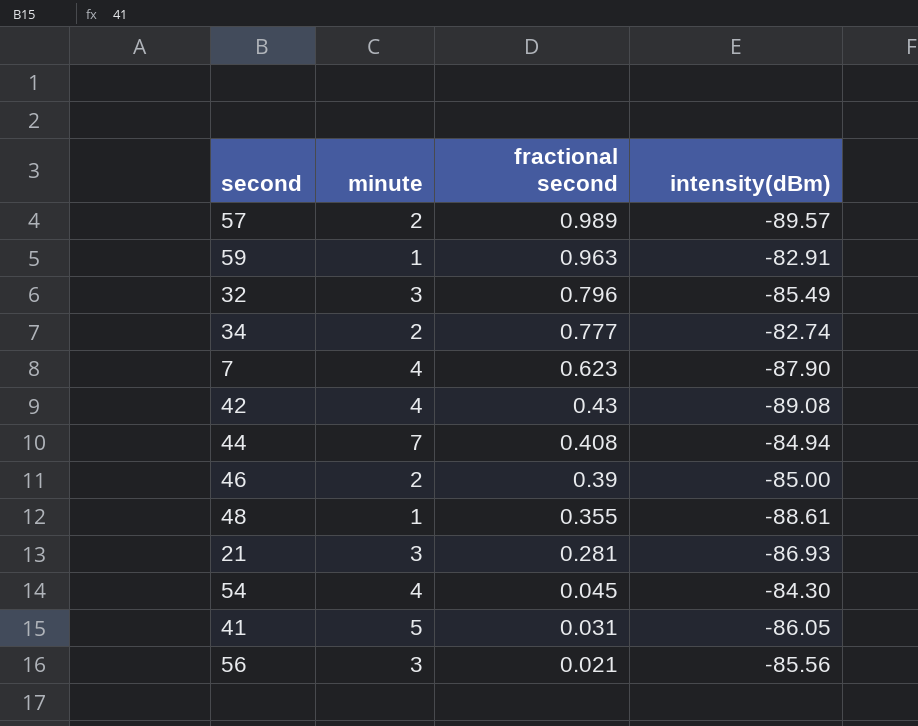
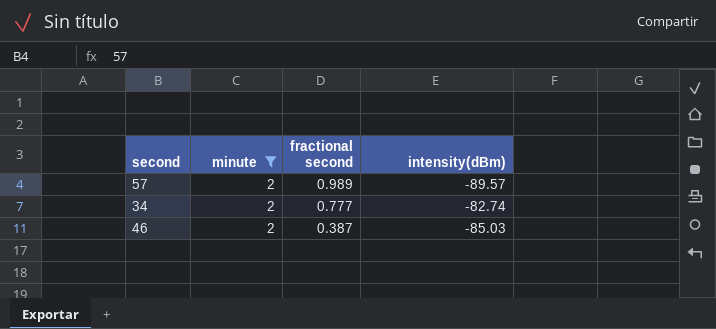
filter: none -> minute = 2
46 | fractional second: 0.39 -> 0.387
46 | intensity(dBm): -85.00 -> -85.03

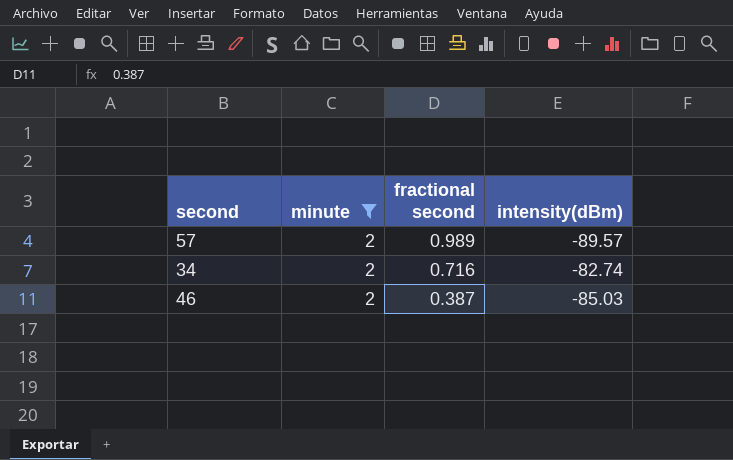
34 | fractional second: 0.777 -> 0.716

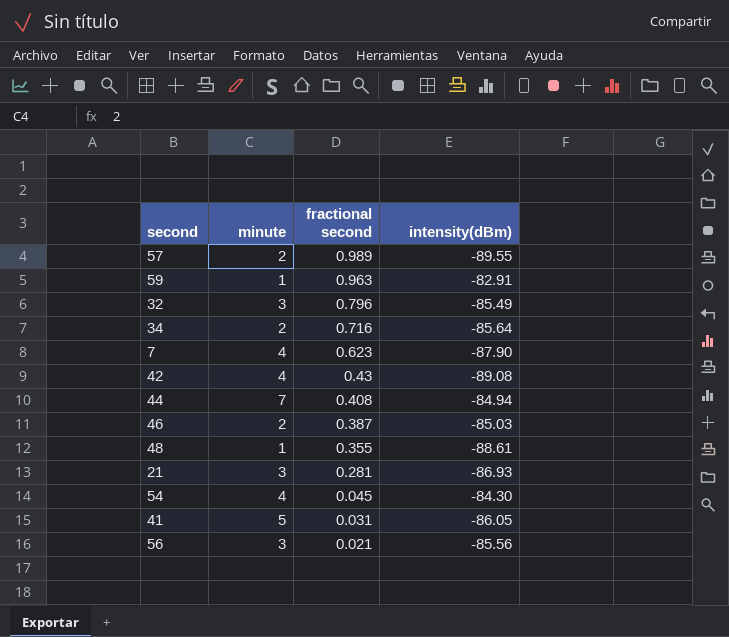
filter: minute = 2 -> none
57 | intensity(dBm): -89.57 -> -89.55
34 | intensity(dBm): -82.74 -> -85.64

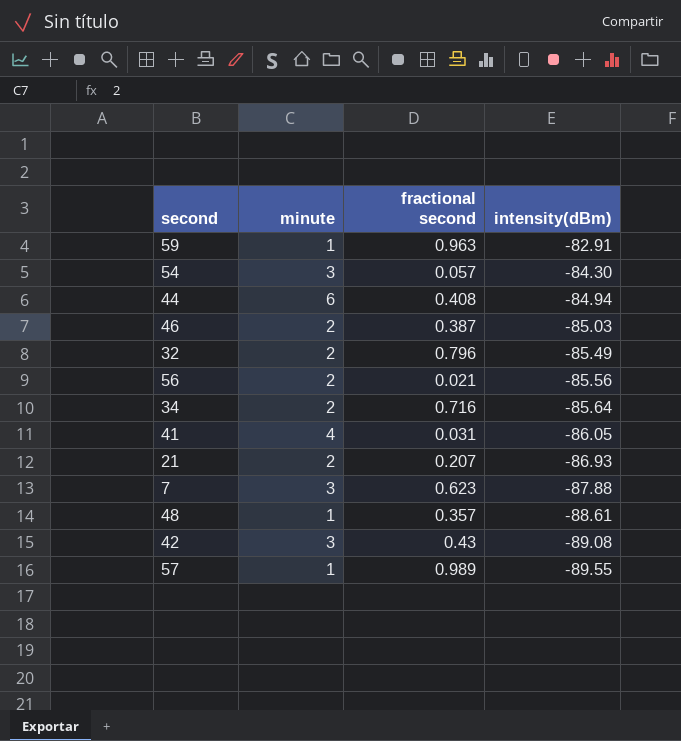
row order: fractional second descending -> intensity(dBm) descending
54 | minute: 4 -> 3
54 | fractional second: 0.045 -> 0.057
44 | minute: 7 -> 6
32 | minute: 3 -> 2
56 | minute: 3 -> 2
41 | minute: 5 -> 4
21 | minute: 3 -> 2
21 | fractional second: 0.281 -> 0.207
7 | minute: 4 -> 3
7 | intensity(dBm): -87.90 -> -87.88
48 | fractional second: 0.355 -> 0.357
42 | minute: 4 -> 3
57 | minute: 2 -> 1

